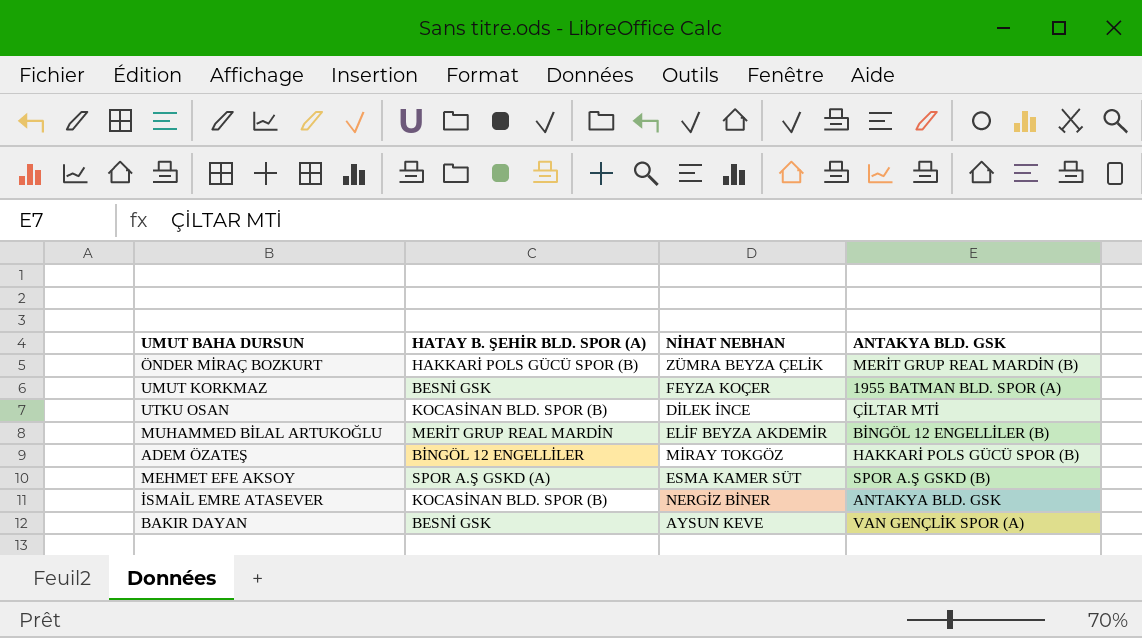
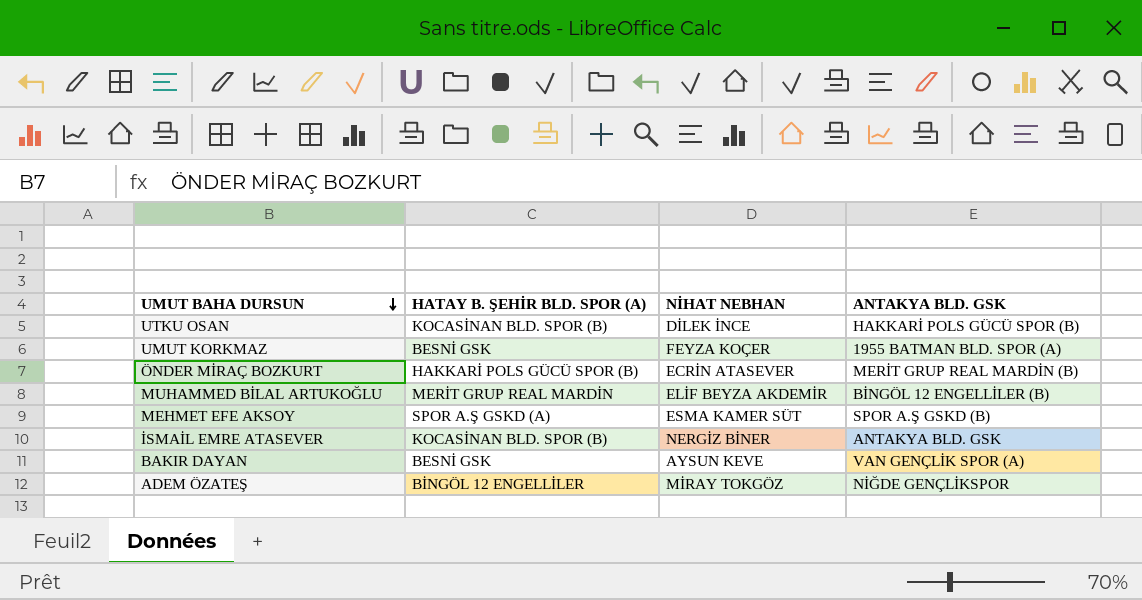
row order: none -> UMUT BAHA DURSUN descending
UTKU OSAN | ANTAKYA BLD. GSK: ÇİLTAR MTİ -> HAKKARİ POLS GÜCÜ SPOR (B)
ÖNDER MİRAÇ BOZKURT | NİHAT NEBHAN: ZÜMRA BEYZA ÇELİK -> ECRİN ATASEVER
ADEM ÖZATEŞ | ANTAKYA BLD. GSK: HAKKARİ POLS GÜCÜ SPOR (B) -> NİĞDE GENÇLİKSPOR

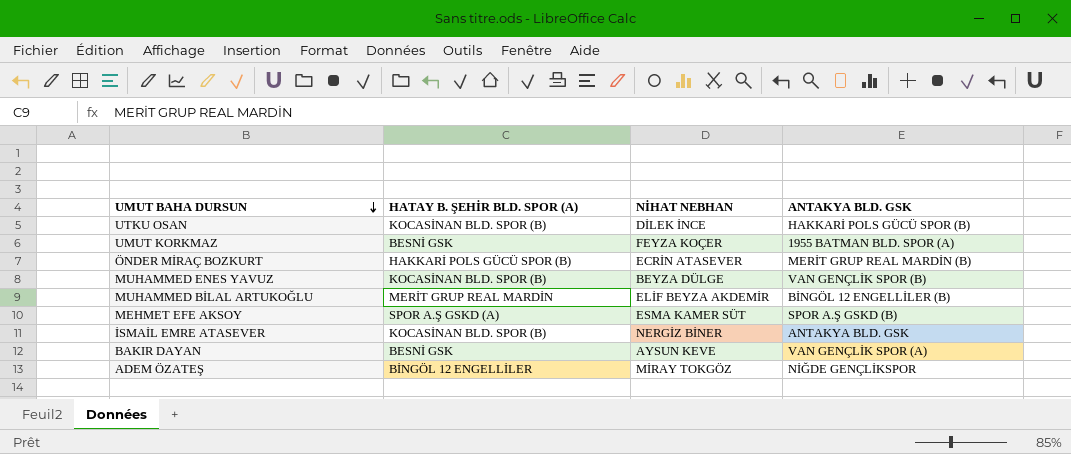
row MUHAMMED ENES YAVUZ: none -> KOCASİNAN BLD. SPOR (B) | BEYZA DÜLGE | VAN GENÇLİK SPOR (B)

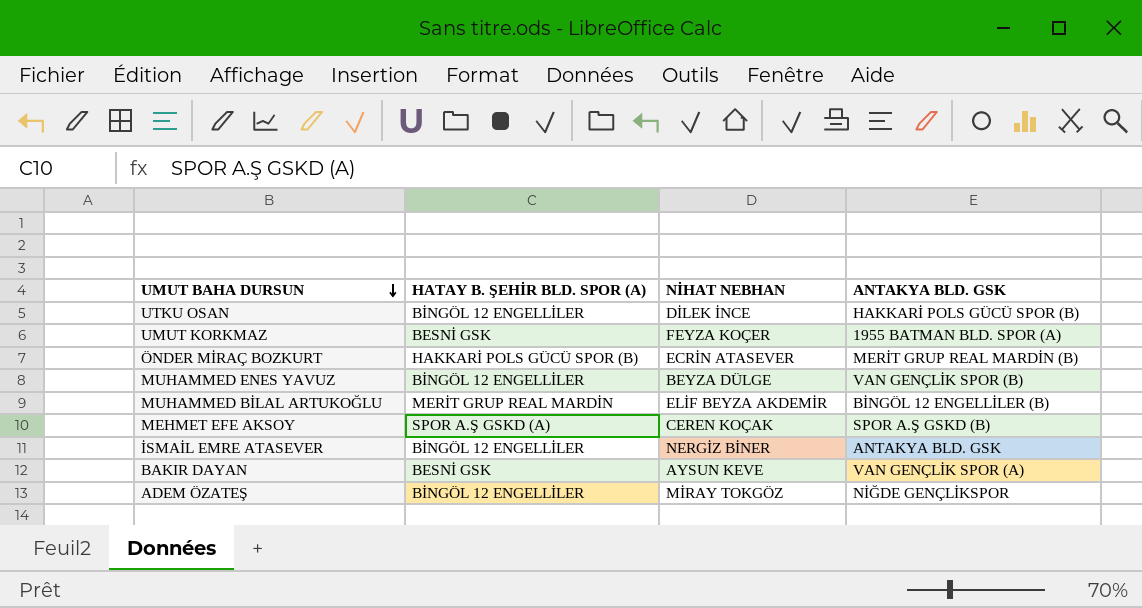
UTKU OSAN | HATAY B. ŞEHİR BLD. SPOR (A): KOCASİNAN BLD. SPOR (B) -> BİNGÖL 12 ENGELLİLER
MUHAMMED ENES YAVUZ | HATAY B. ŞEHİR BLD. SPOR (A): KOCASİNAN BLD. SPOR (B) -> BİNGÖL 12 ENGELLİLER
MEHMET EFE AKSOY | NİHAT NEBHAN: ESMA KAMER SÜT -> CEREN KOÇAK
İSMAİL EMRE ATASEVER | HATAY B. ŞEHİR BLD. SPOR (A): KOCASİNAN BLD. SPOR (B) -> BİNGÖL 12 ENGELLİLER

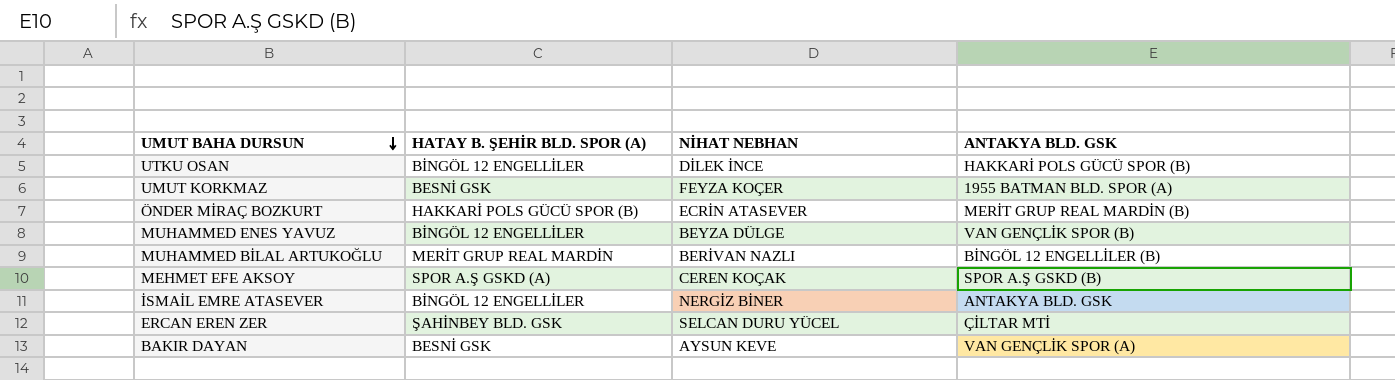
row ADEM ÖZATEŞ: BİNGÖL 12 ENGELLİLER | MİRAY TOKGÖZ | NİĞDE GENÇLİKSPOR -> none
MUHAMMED BİLAL ARTUKOĞLU | NİHAT NEBHAN: ELİF BEYZA AKDEMİR -> BERİVAN NAZLI
row ERCAN EREN ZER: none -> ŞAHİNBEY BLD. GSK | SELCAN DURU YÜCEL | ÇİLTAR MTİ

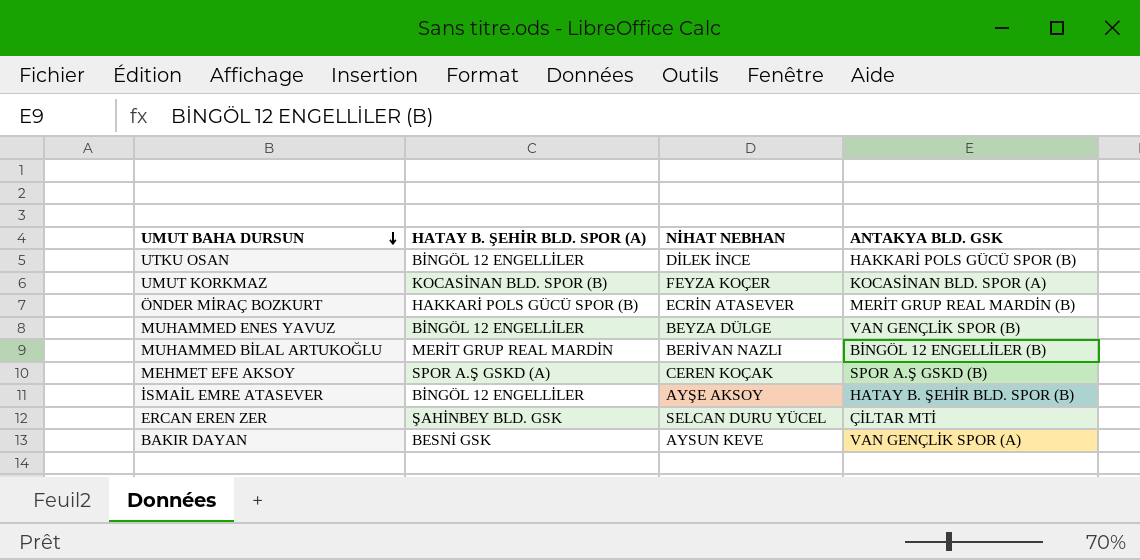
UMUT KORKMAZ | HATAY B. ŞEHİR BLD. SPOR (A): BESNİ GSK -> KOCASİNAN BLD. SPOR (B)
UMUT KORKMAZ | ANTAKYA BLD. GSK: 1955 BATMAN BLD. SPOR (A) -> KOCASİNAN BLD. SPOR (A)
İSMAİL EMRE ATASEVER | NİHAT NEBHAN: NERGİZ BİNER -> AYŞE AKSOY
İSMAİL EMRE ATASEVER | ANTAKYA BLD. GSK: ANTAKYA BLD. GSK -> HATAY B. ŞEHİR BLD. SPOR (B)

